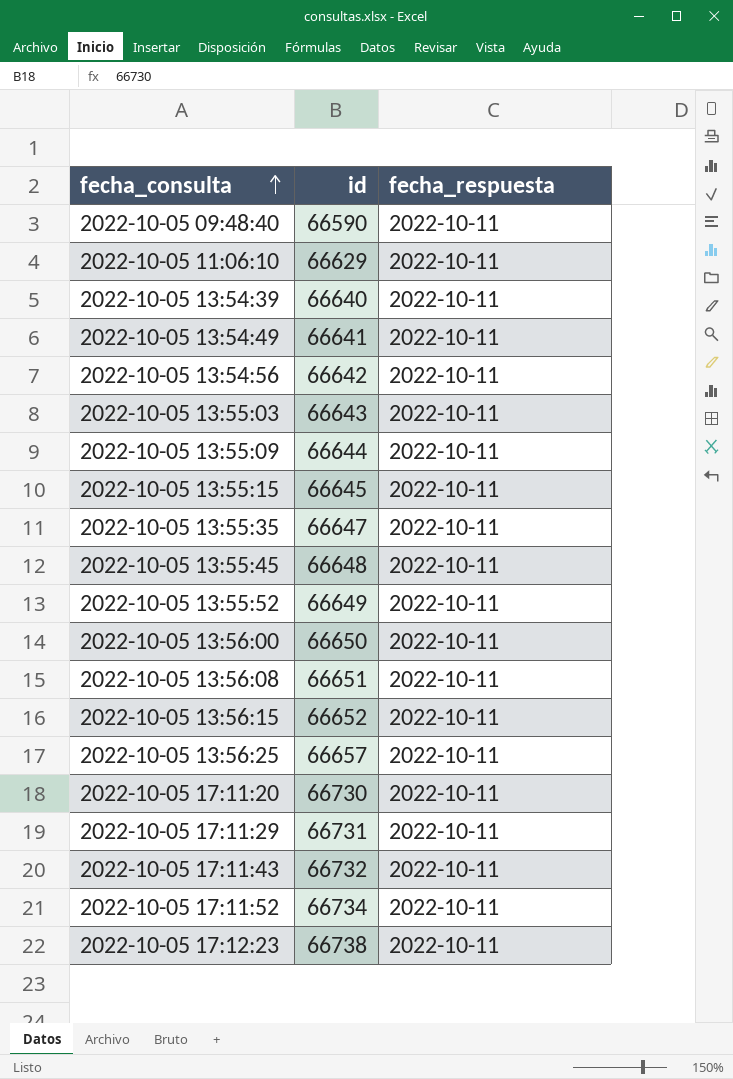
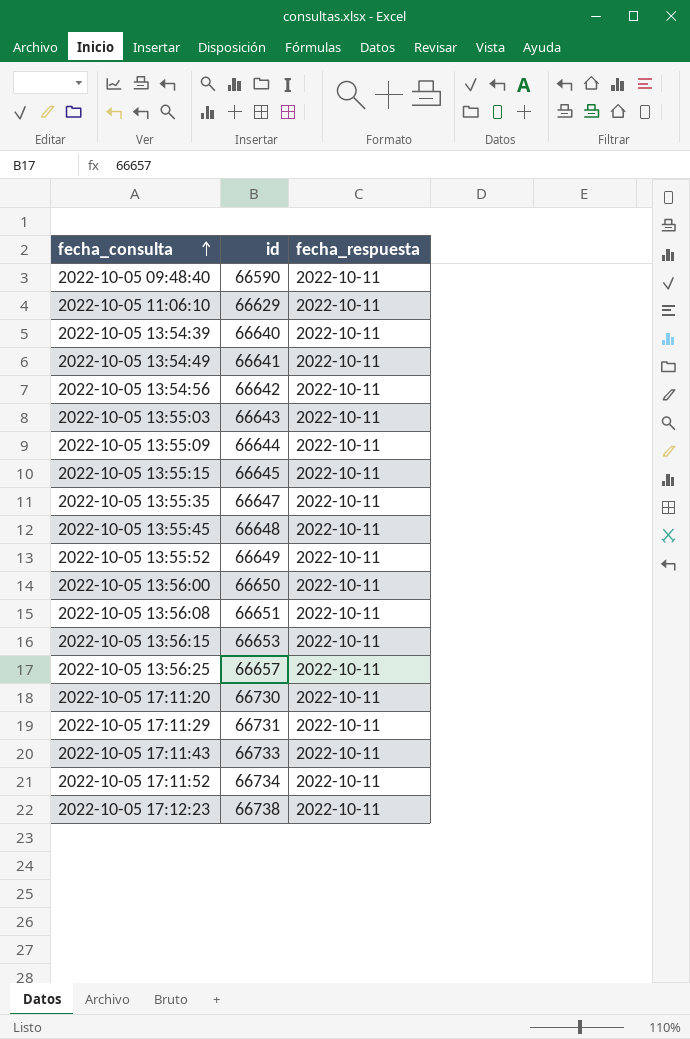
2022-10-05 13:56:15 | id: 66652 -> 66653
2022-10-05 17:11:43 | id: 66732 -> 66733

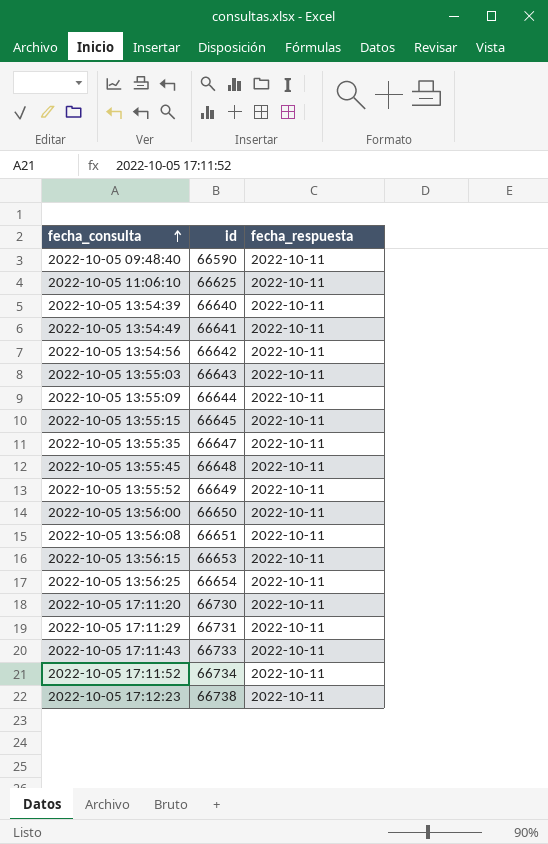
2022-10-05 11:06:10 | id: 66629 -> 66625
2022-10-05 13:56:25 | id: 66657 -> 66654

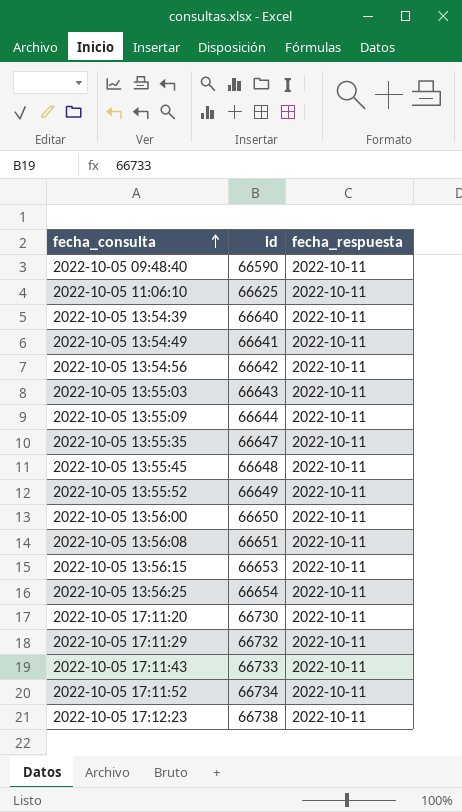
row 2022-10-05 13:55:15: 66645 | 2022-10-11 -> none
2022-10-05 17:11:29 | id: 66731 -> 66732

